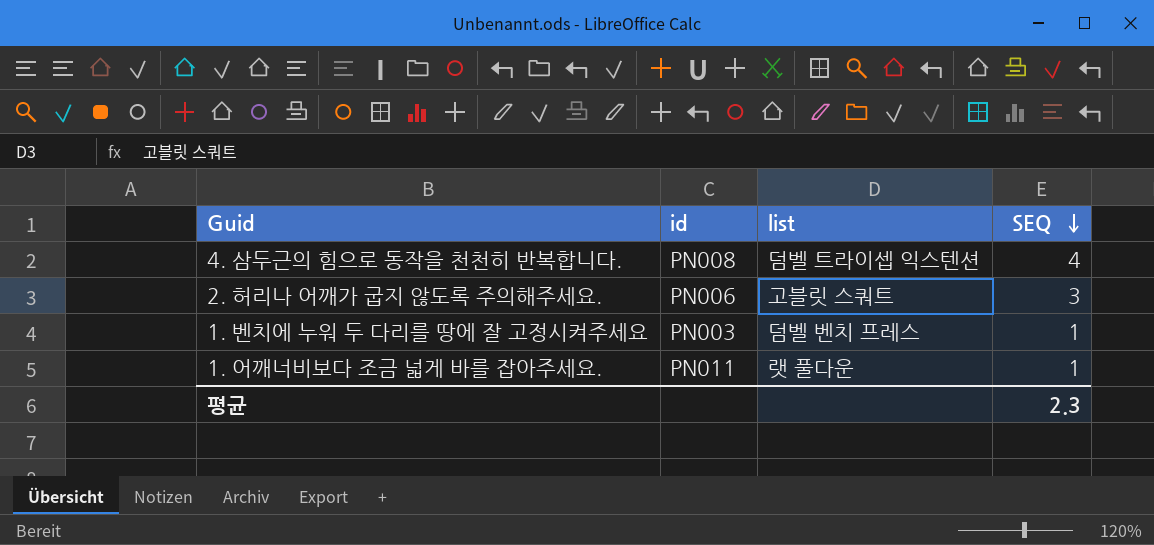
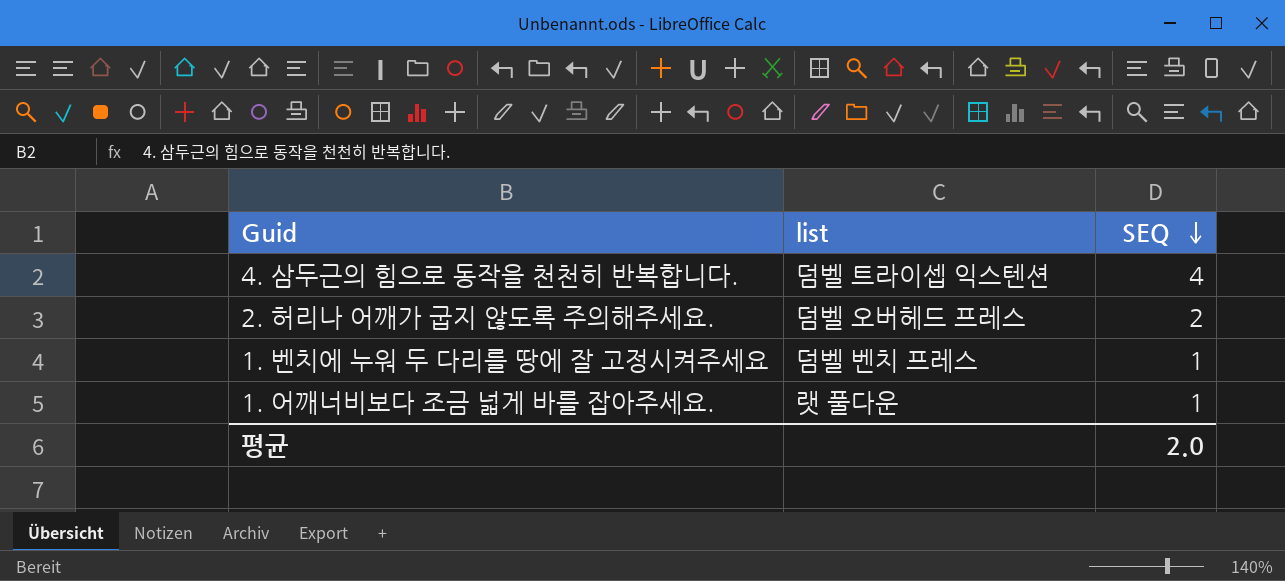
column id | position: 2 -> none
2. 허리나 어깨가 굽지 않도록 주의해주세요. | list: 고블릿 스쿼트 -> 덤벨 오버헤드 프레스
2. 허리나 어깨가 굽지 않도록 주의해주세요. | SEQ: 3 -> 2
평균 | SEQ: 2.3 -> 2.0

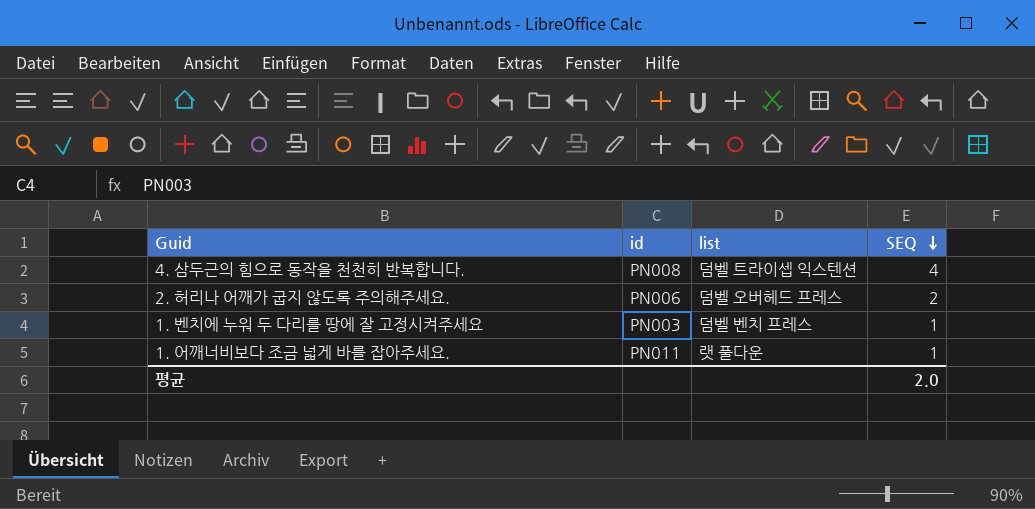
column id | position: none -> 2

